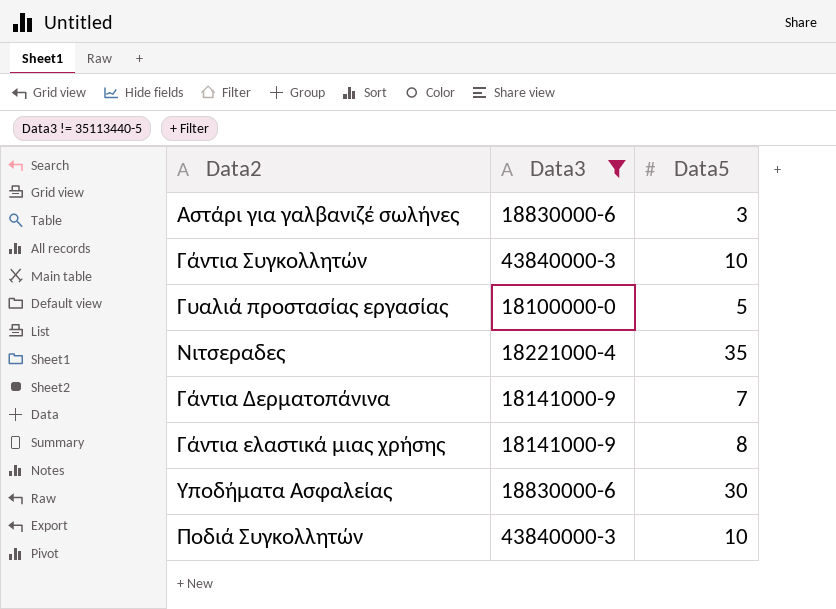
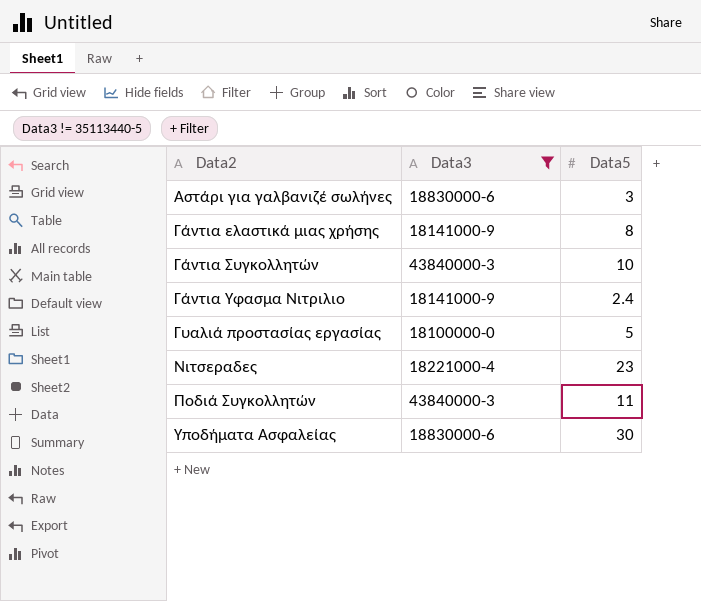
row order: none -> Data2 ascending
row Γάντια Δερματοπάνινα: 18141000-9 | 7 -> none
row Γάντια Υφασμα Νιτριλιο: none -> 18141000-9 | 2.4
Νιτσεραδες | Data5: 35 -> 23
Ποδιά Συγκολλητών | Data5: 10 -> 11

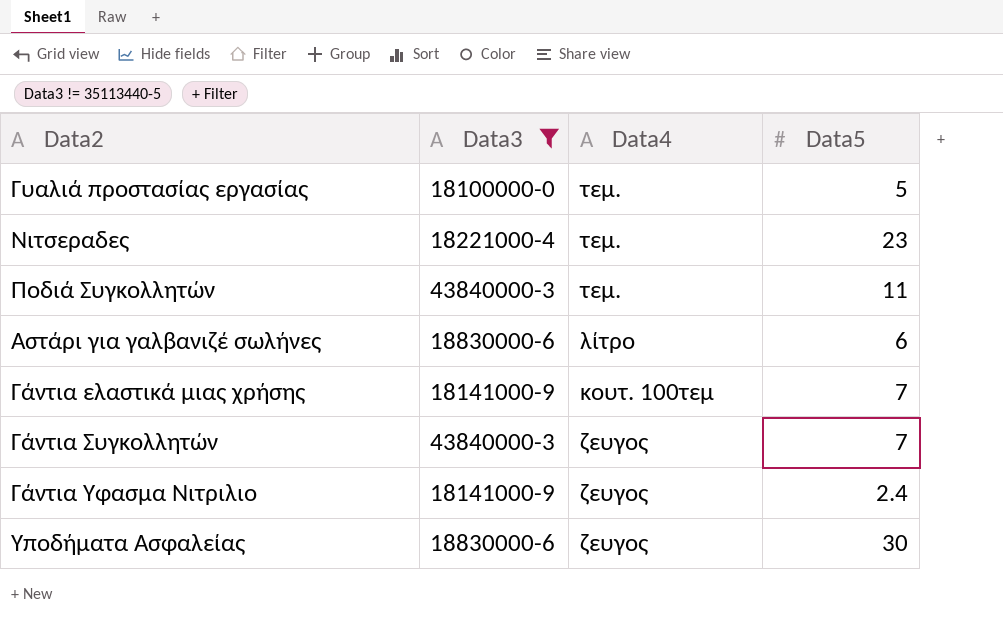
row order: Data2 ascending -> Data4 descending
column Data4 | position: none -> 3
Αστάρι για γαλβανιζέ σωλήνες | Data5: 3 -> 6
Γάντια ελαστικά μιας χρήσης | Data5: 8 -> 7
Γάντια Συγκολλητών | Data5: 10 -> 7

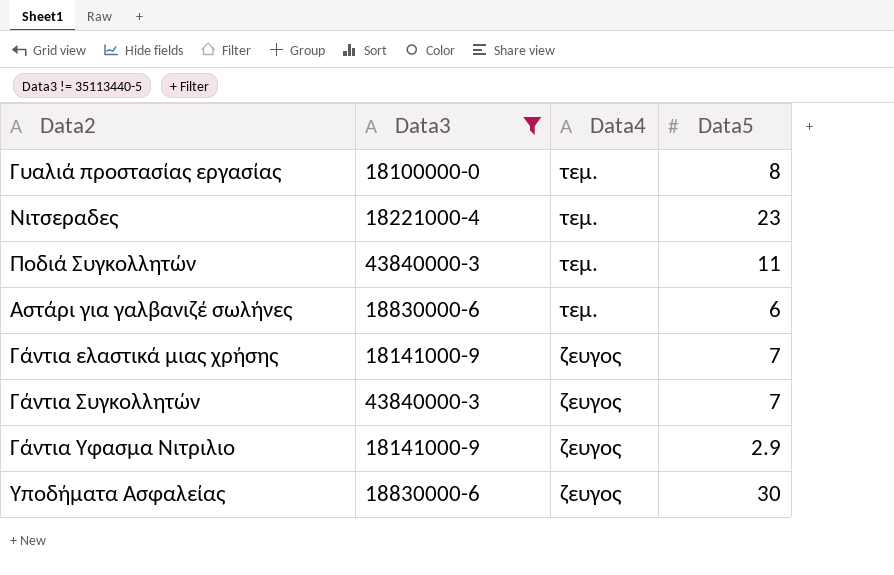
Γυαλιά προστασίας εργασίας | Data5: 5 -> 8
Αστάρι για γαλβανιζέ σωλήνες | Data4: λίτρο -> τεμ.
Γάντια ελαστικά μιας χρήσης | Data4: κουτ. 100τεμ -> ζευγος
Γάντια Υφασμα Νιτριλιο | Data5: 2.4 -> 2.9

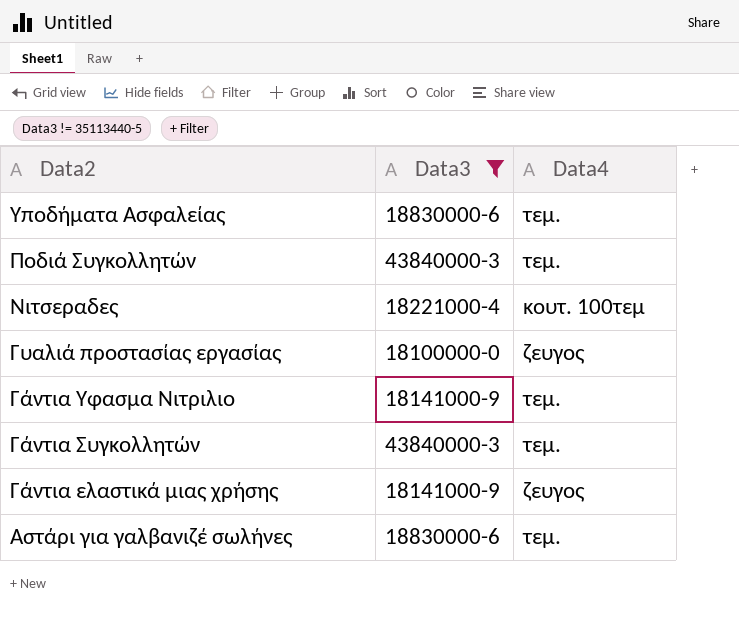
row order: Data4 descending -> Data2 descending
column Data5 | position: 4 -> none
Υποδήματα Ασφαλείας | Data4: ζευγος -> τεμ.
Νιτσεραδες | Data4: τεμ. -> κουτ. 100τεμ
Γυαλιά προστασίας εργασίας | Data4: τεμ. -> ζευγος
Γάντια Υφασμα Νιτριλιο | Data4: ζευγος -> τεμ.
Γάντια Συγκολλητών | Data4: ζευγος -> τεμ.

